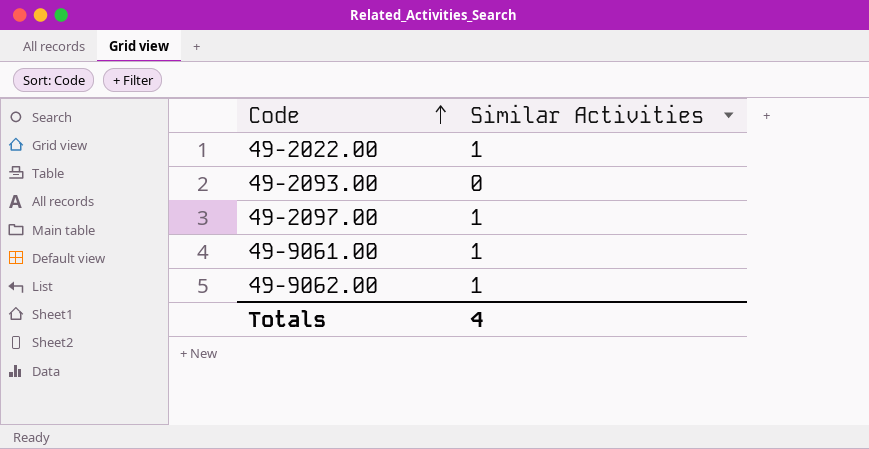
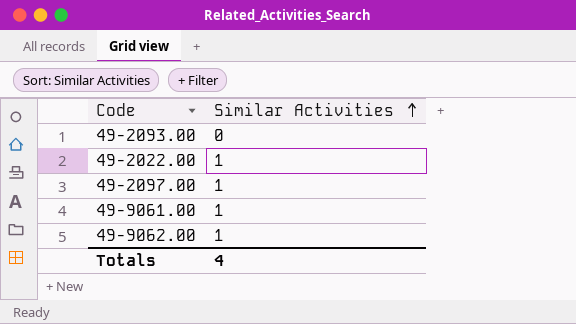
row order: Code ascending -> Similar Activities ascending

